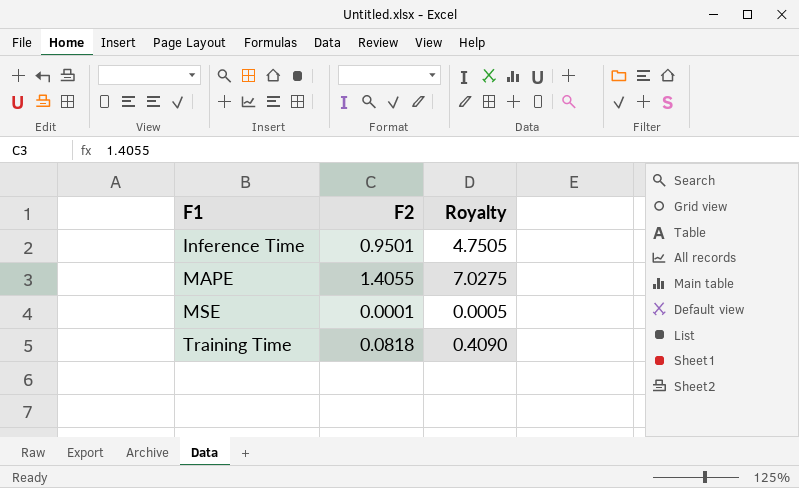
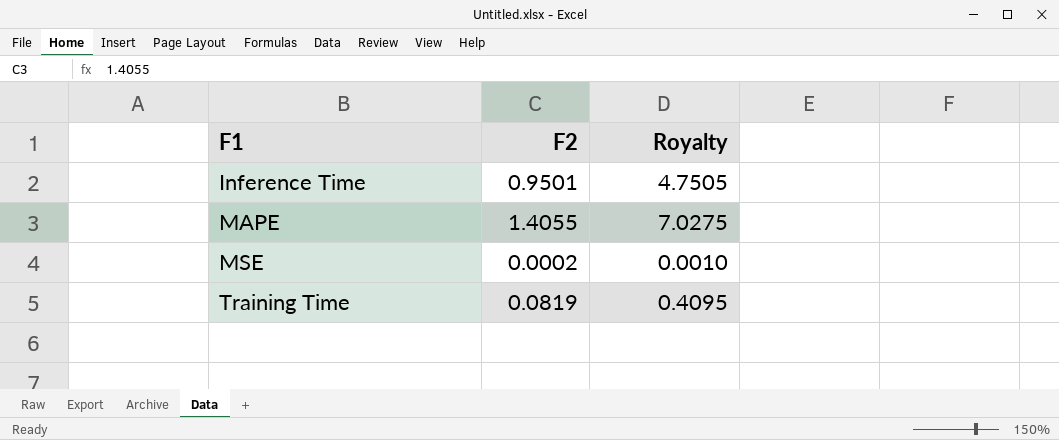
MSE | F2: 0.0001 -> 0.0002
MSE | Royalty: 0.0005 -> 0.0010
Training Time | F2: 0.0818 -> 0.0819
Training Time | Royalty: 0.4090 -> 0.4095

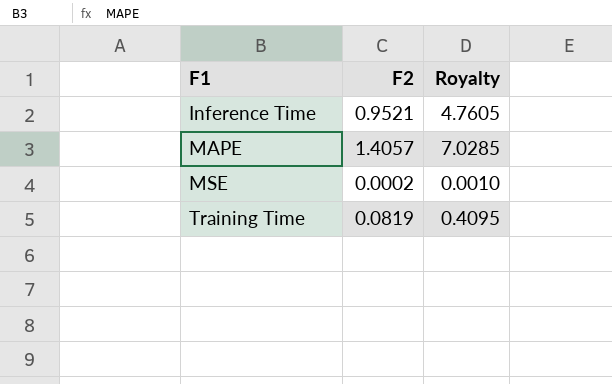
Inference Time | F2: 0.9501 -> 0.9521
Inference Time | Royalty: 4.7505 -> 4.7605
MAPE | F2: 1.4055 -> 1.4057
MAPE | Royalty: 7.0275 -> 7.0285

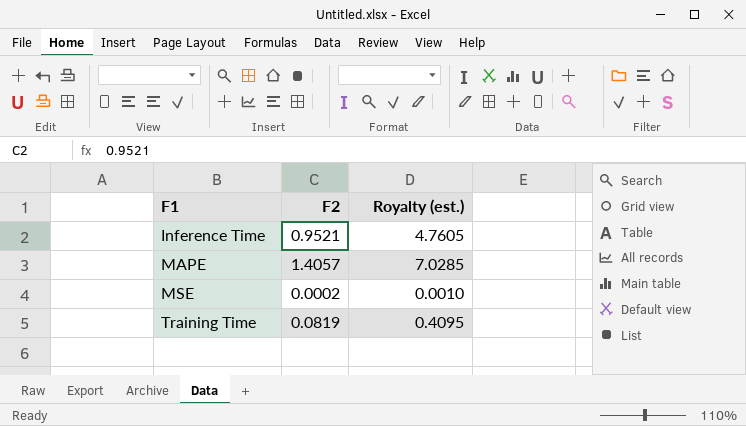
column name: Royalty -> Royalty (est.)

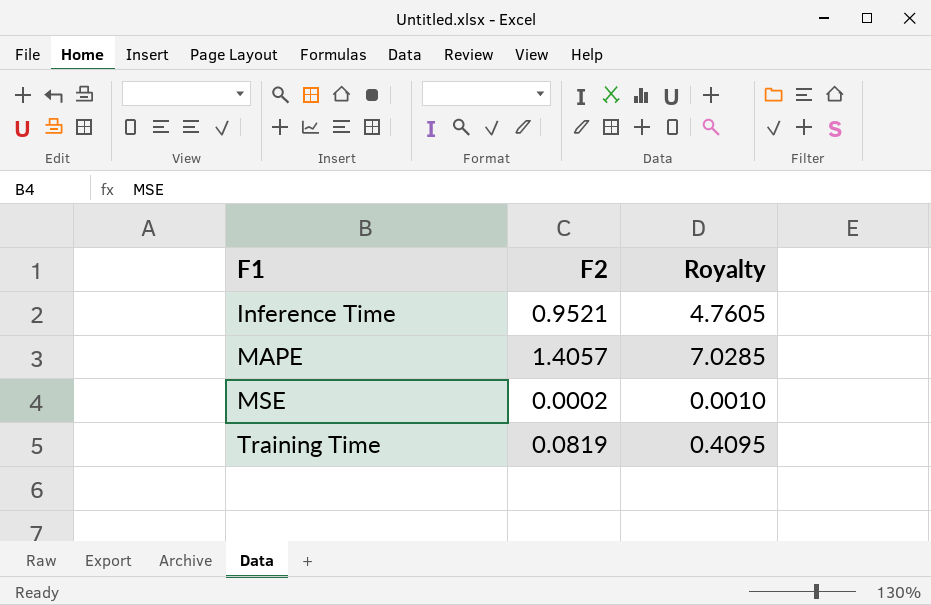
column name: Royalty (est.) -> Royalty

